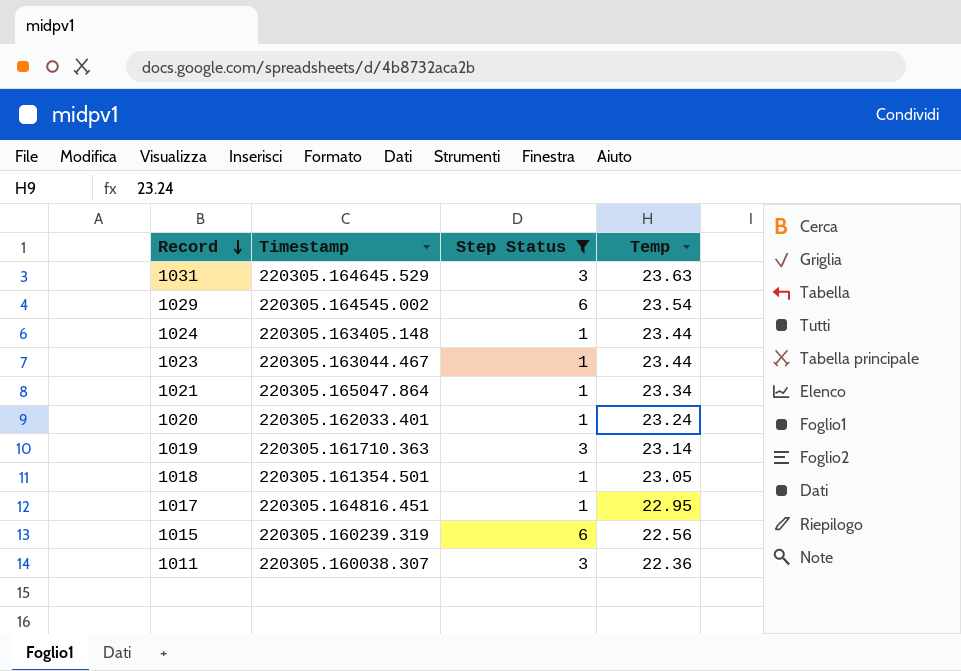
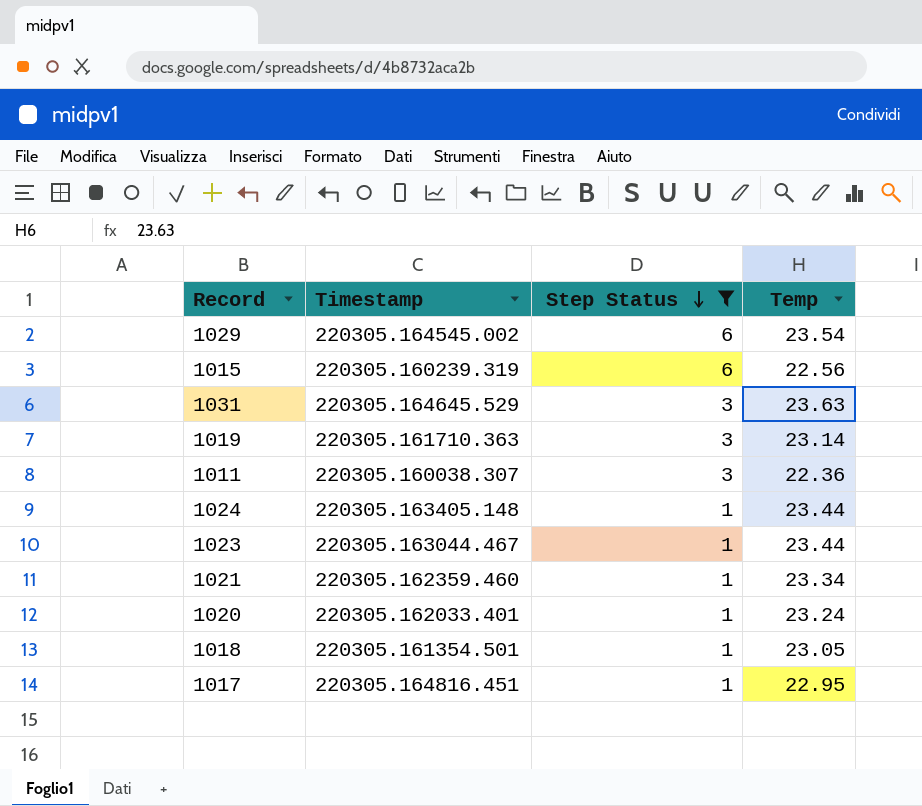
row order: Record descending -> Step Status descending
1021 | Timestamp: 220305.165047.864 -> 220305.162359.460

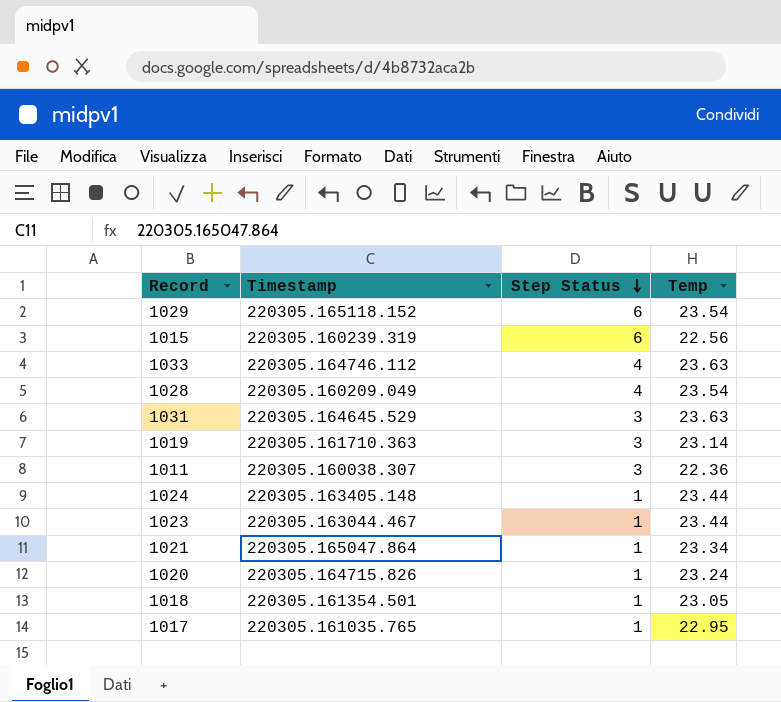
filter: Step Status != 4 -> none
1029 | Timestamp: 220305.164545.002 -> 220305.165118.152
1021 | Timestamp: 220305.162359.460 -> 220305.165047.864
1020 | Timestamp: 220305.162033.401 -> 220305.164715.826
1017 | Timestamp: 220305.164816.451 -> 220305.161035.765

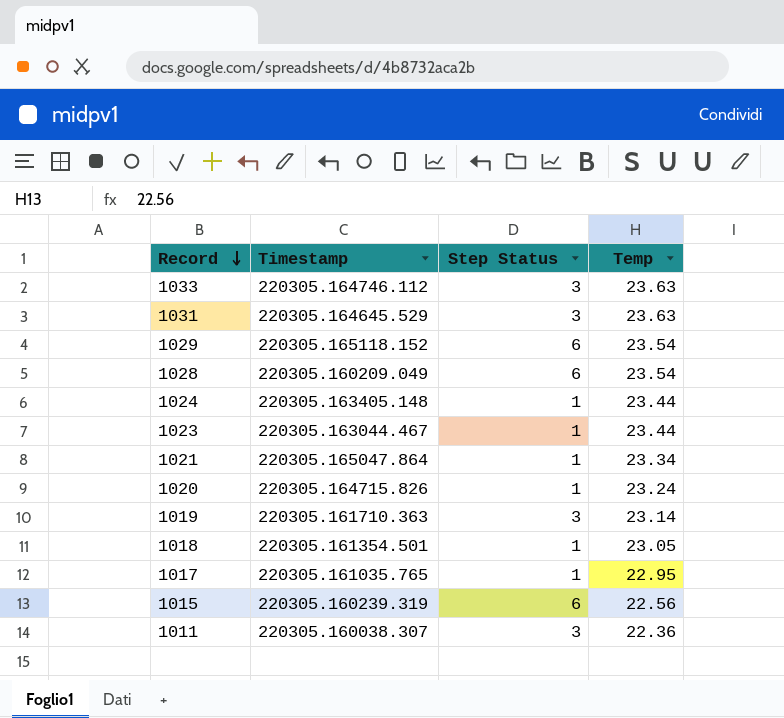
row order: Step Status descending -> Record descending
1033 | Step Status: 4 -> 3
1028 | Step Status: 4 -> 6

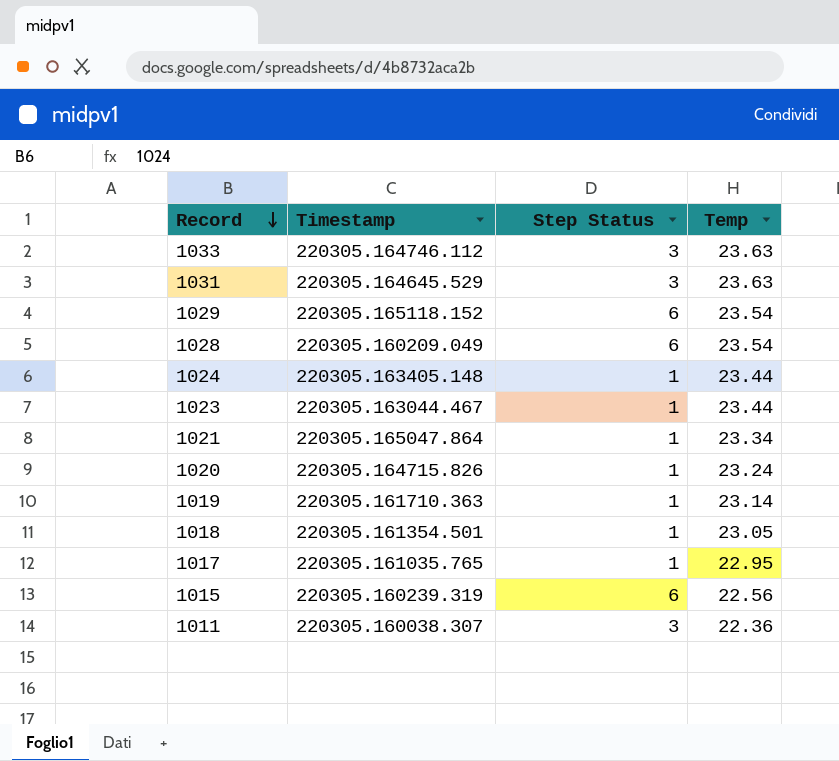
1019 | Step Status: 3 -> 1

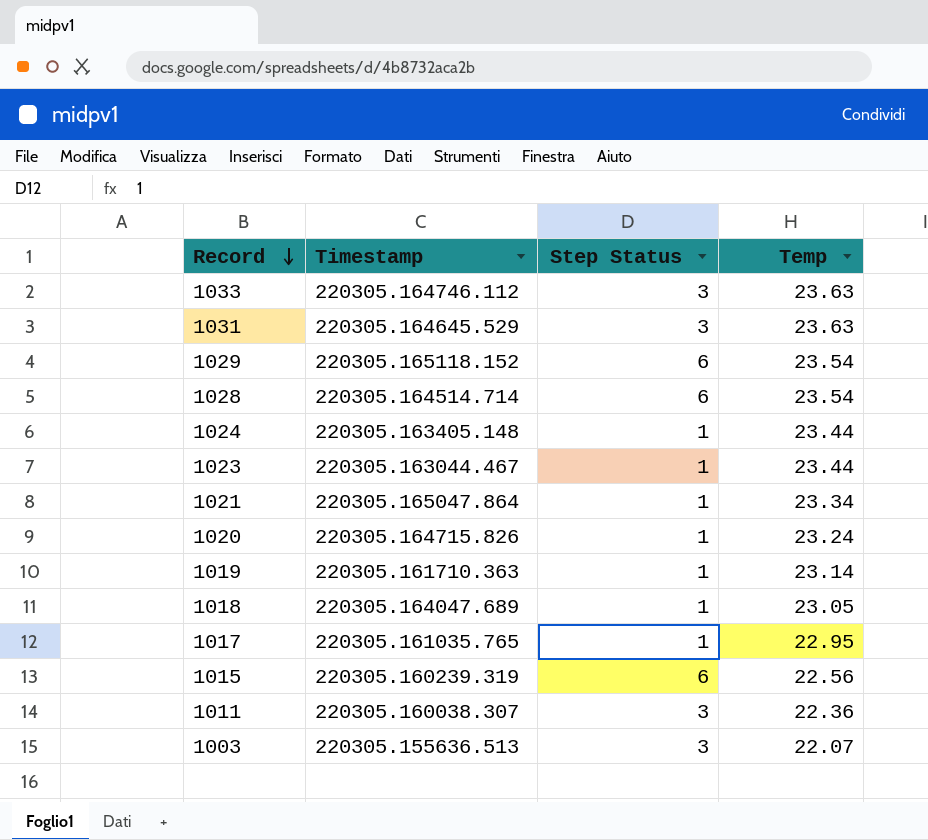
1028 | Timestamp: 220305.160209.049 -> 220305.164514.714
1018 | Timestamp: 220305.161354.501 -> 220305.164047.689
row 1003: none -> 220305.155636.513 | 3 | 22.07

